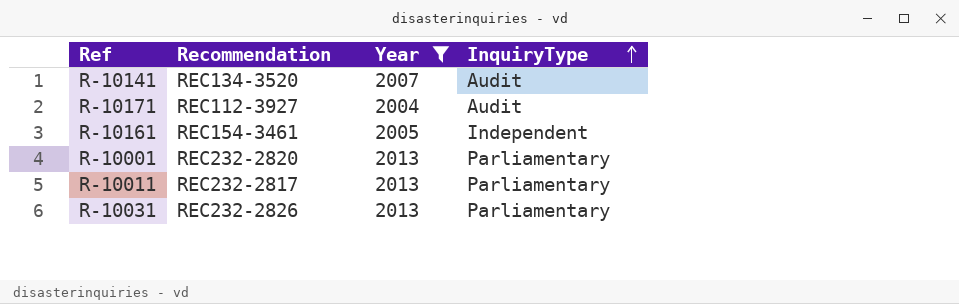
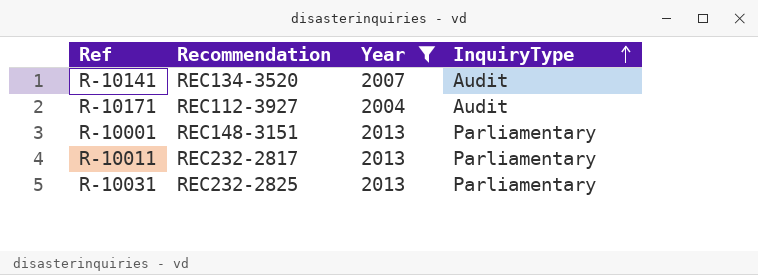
row R-10161: REC154-3461 | 2005 | Independent -> none
R-10001 | Recommendation: REC232-2820 -> REC148-3151
R-10031 | Recommendation: REC232-2826 -> REC232-2825

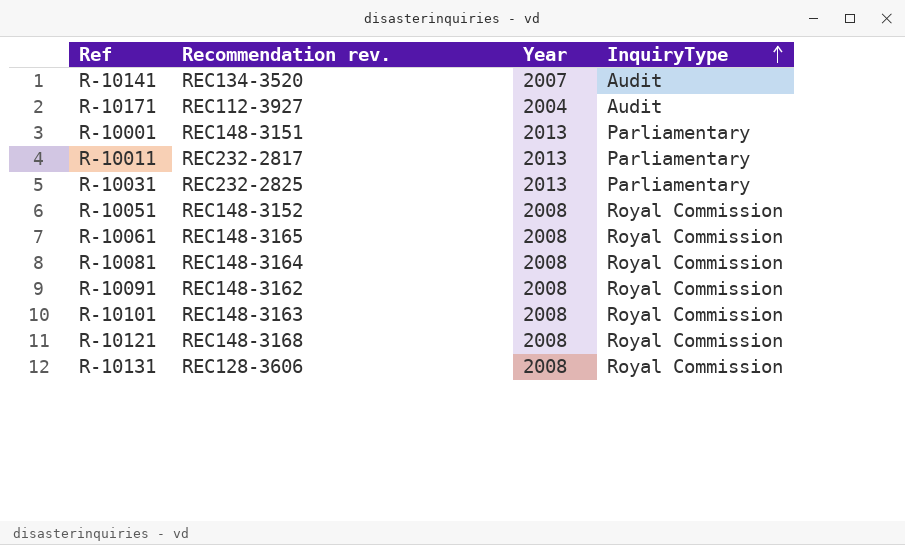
filter: Year != 2008 -> none
column name: Recommendation -> Recommendation rev.

